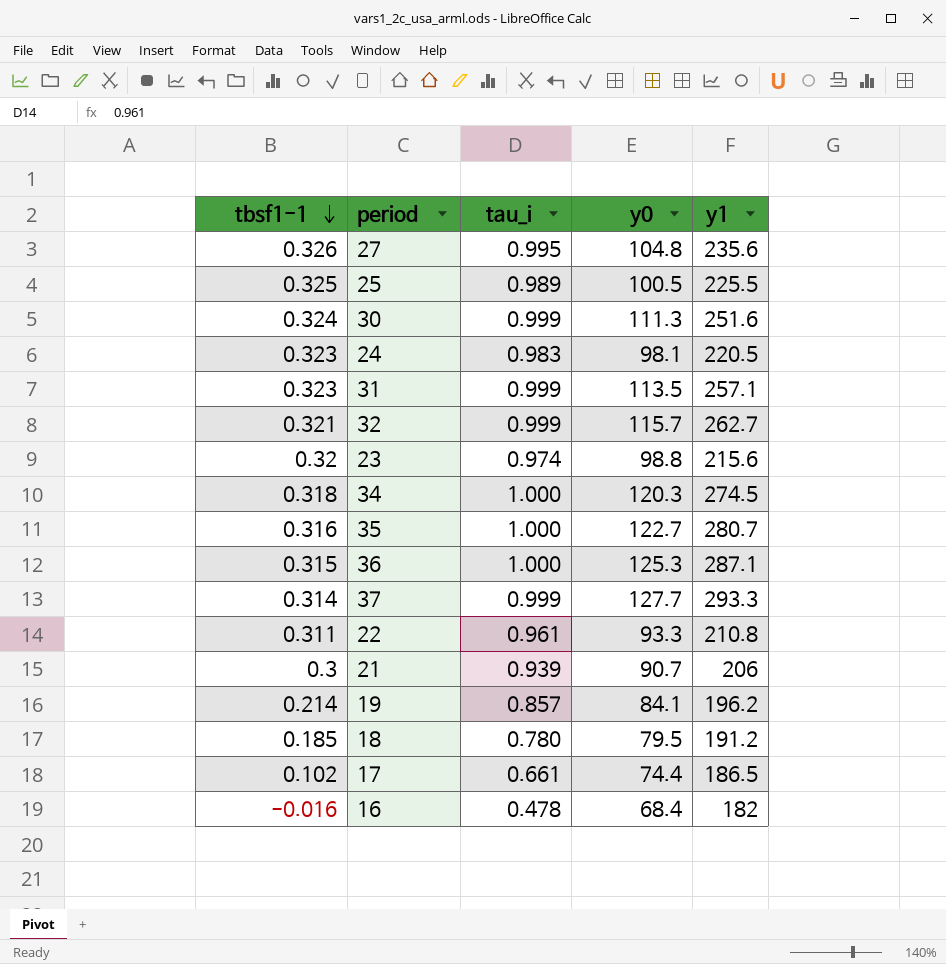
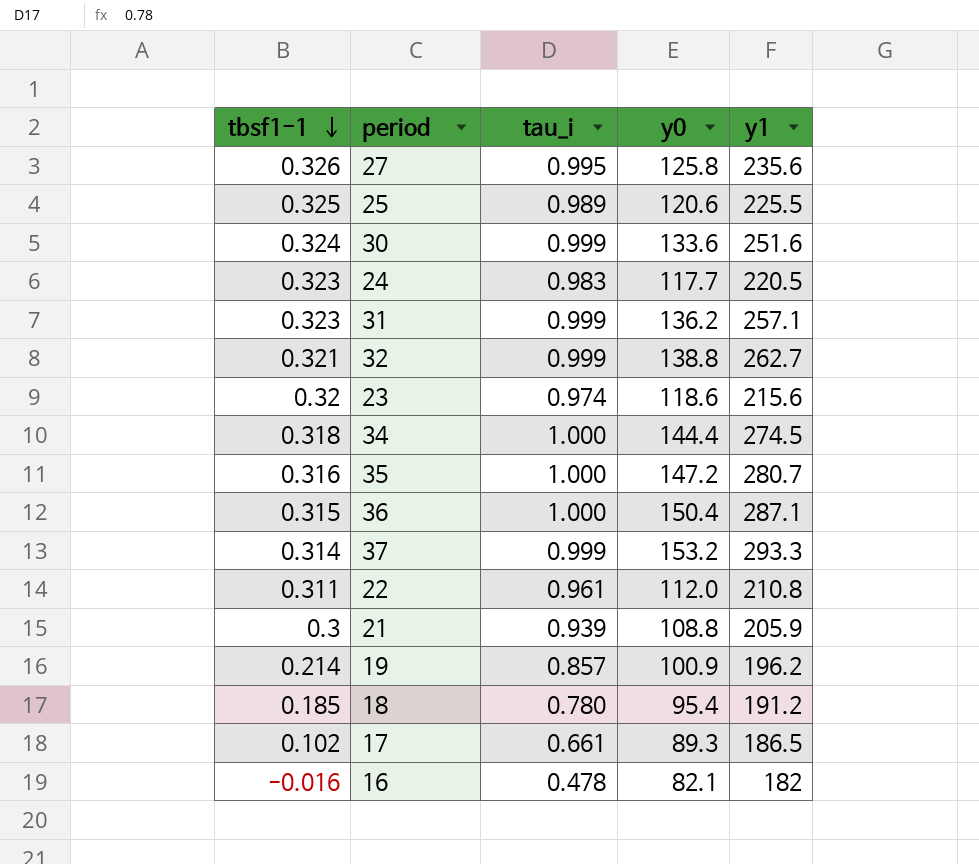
27 | y0: 104.8 -> 125.8
25 | y0: 100.5 -> 120.6
30 | y0: 111.3 -> 133.6
24 | y0: 98.1 -> 117.7
31 | y0: 113.5 -> 136.2
32 | y0: 115.7 -> 138.8
23 | y0: 98.8 -> 118.6
34 | y0: 120.3 -> 144.4
35 | y0: 122.7 -> 147.2
36 | y0: 125.3 -> 150.4
37 | y0: 127.7 -> 153.2
22 | y0: 93.3 -> 112.0
21 | y0: 90.7 -> 108.8
21 | y1: 206 -> 205.9
19 | y0: 84.1 -> 100.9
18 | y0: 79.5 -> 95.4
17 | y0: 74.4 -> 89.3
16 | y0: 68.4 -> 82.1

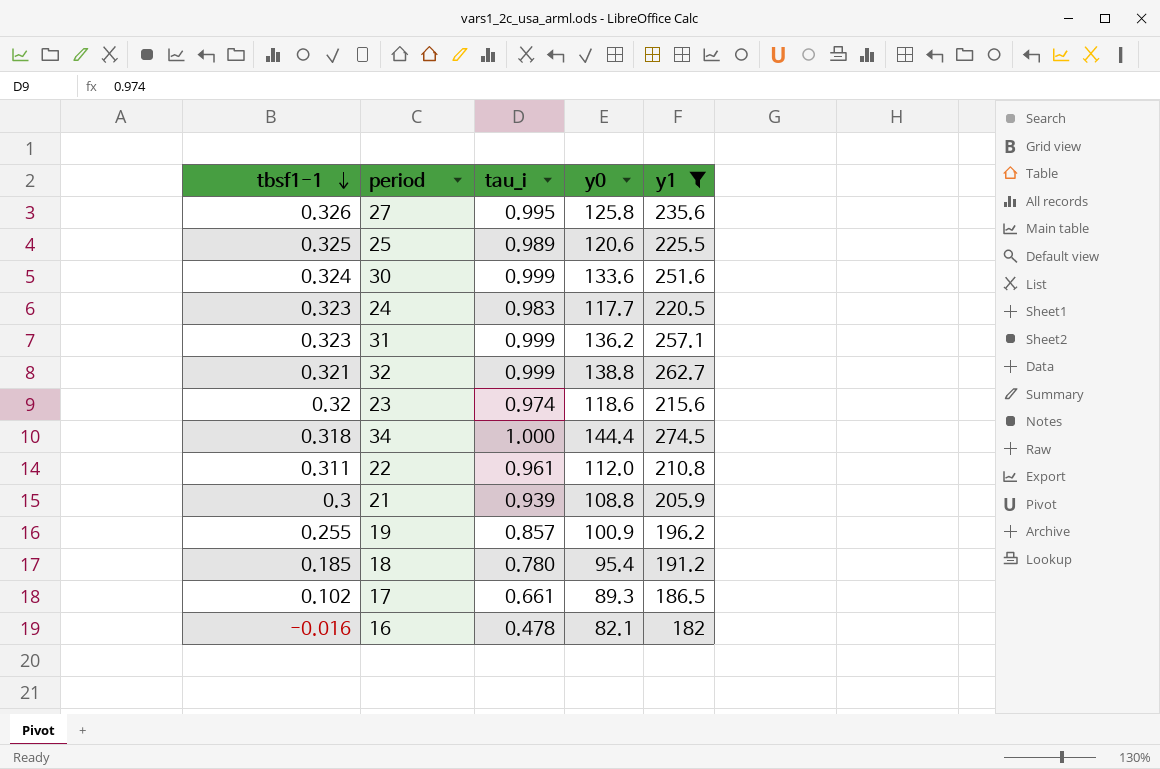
filter: none -> y1 <= 274.5
19 | tbsf1-1: 0.214 -> 0.255

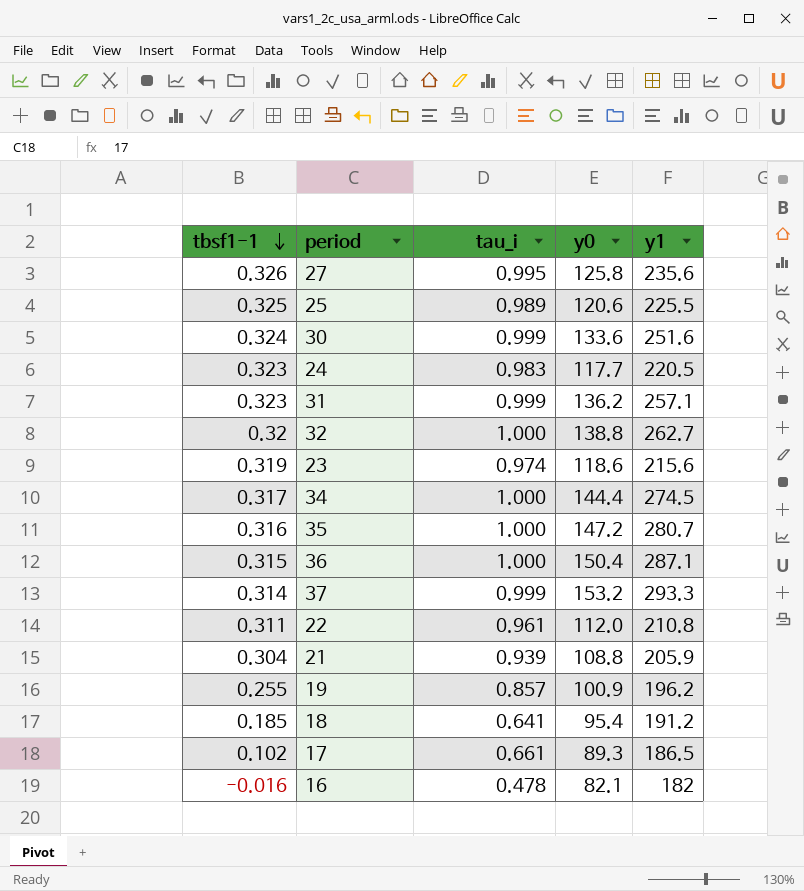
filter: y1 <= 274.5 -> none
32 | tbsf1-1: 0.321 -> 0.32
32 | tau_i: 0.999 -> 1.000
23 | tbsf1-1: 0.32 -> 0.319
34 | tbsf1-1: 0.318 -> 0.317
21 | tbsf1-1: 0.3 -> 0.304
18 | tau_i: 0.780 -> 0.641

